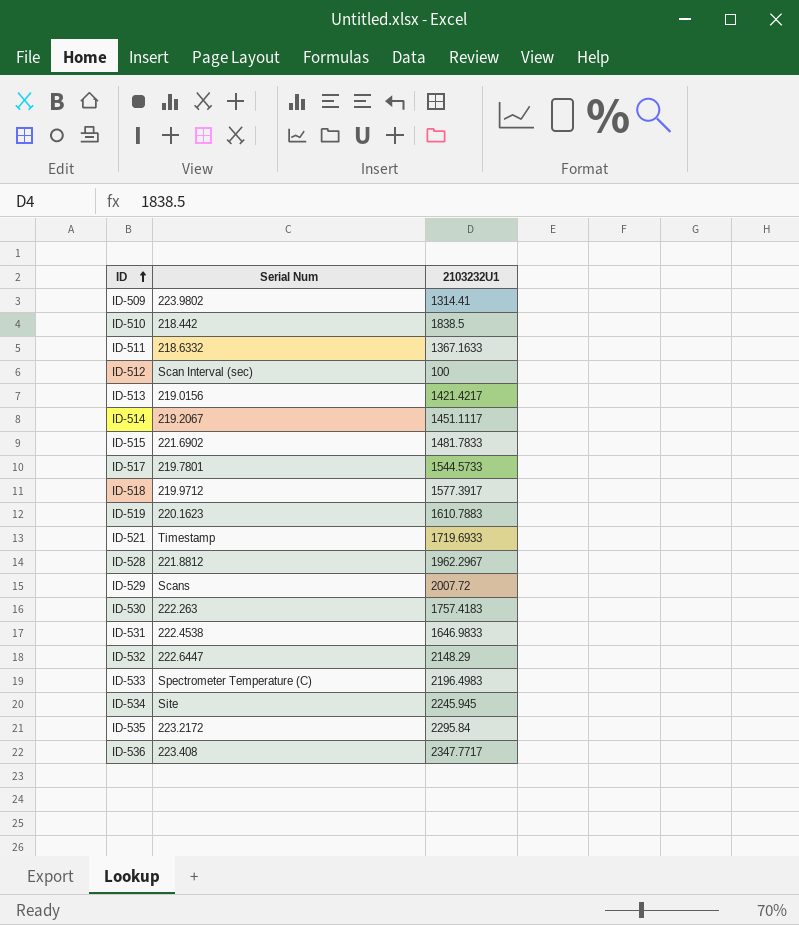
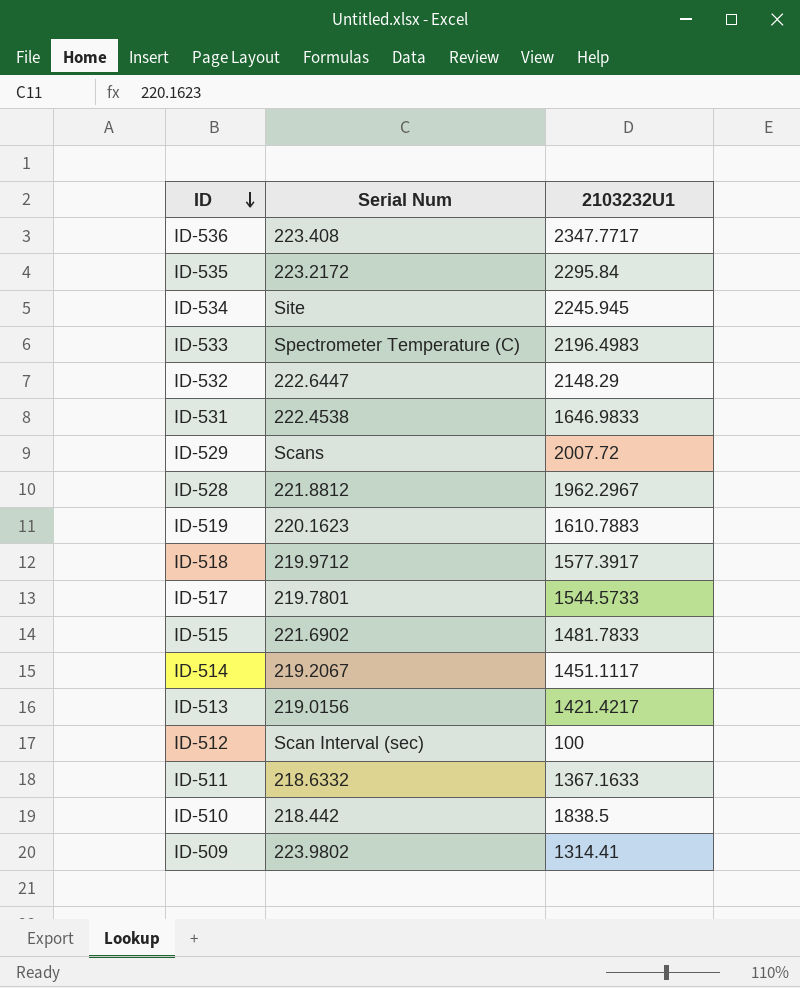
row order: ID ascending -> ID descending
row ID-521: Timestamp | 1719.6933 -> none
row ID-530: 222.263 | 1757.4183 -> none

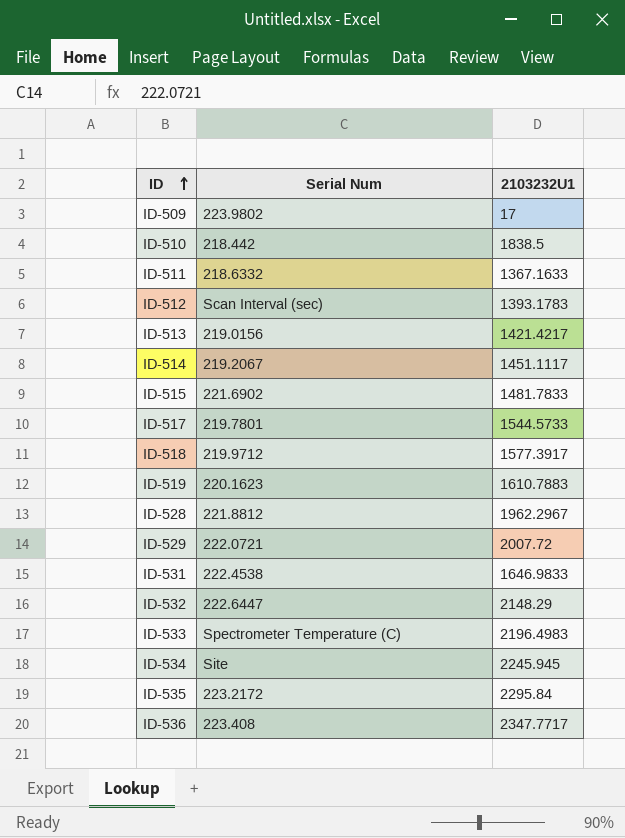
row order: ID descending -> ID ascending
ID-509 | 2103232U1: 1314.41 -> 17
ID-512 | 2103232U1: 100 -> 1393.1783
ID-529 | Serial Num: Scans -> 222.0721

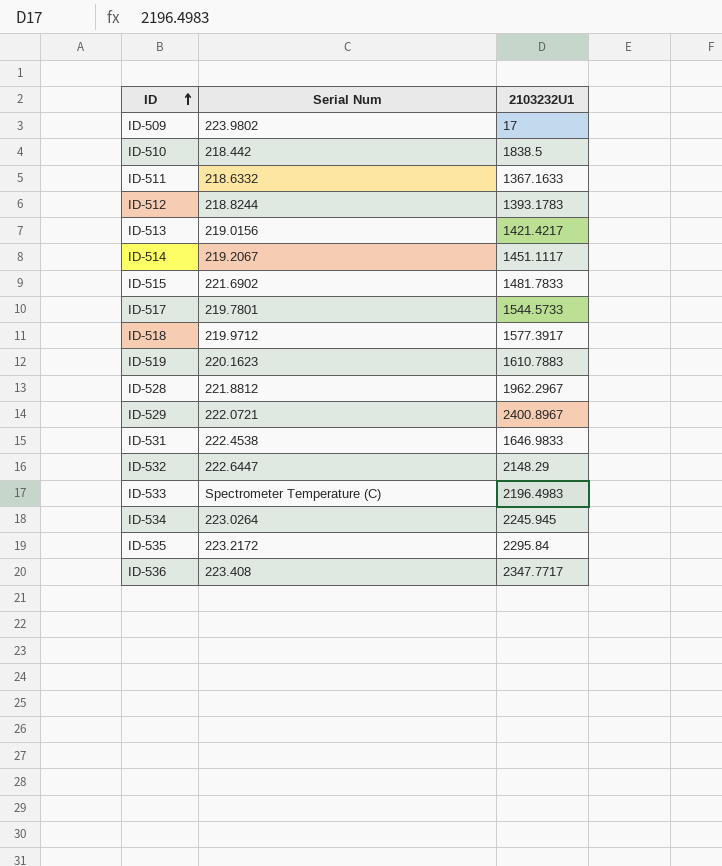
ID-512 | Serial Num: Scan Interval (sec) -> 218.8244
ID-529 | 2103232U1: 2007.72 -> 2400.8967
ID-534 | Serial Num: Site -> 223.0264

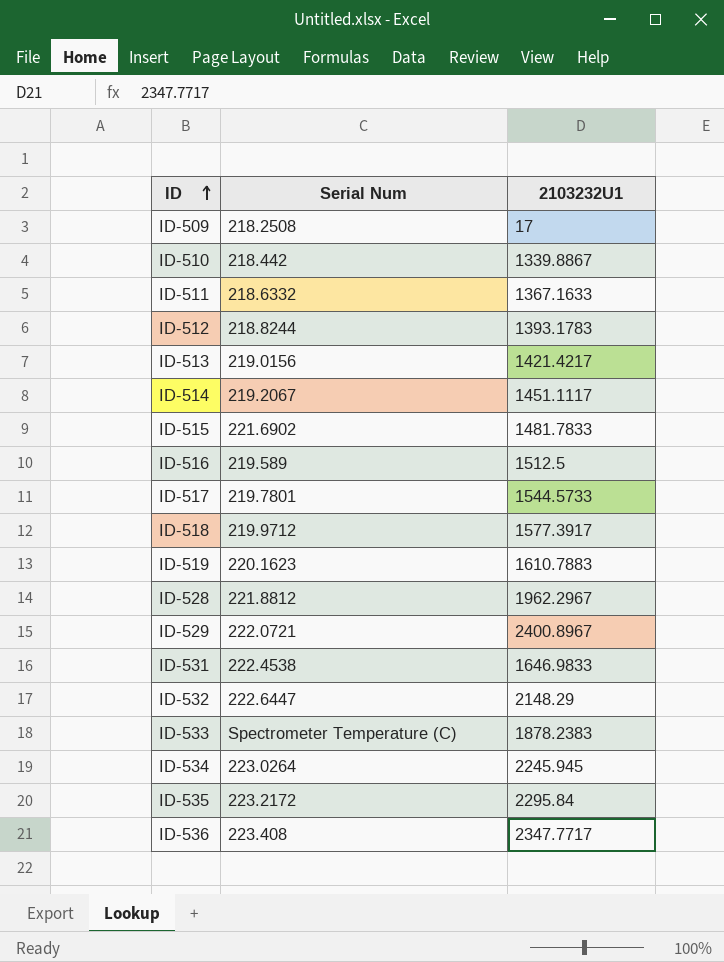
ID-509 | Serial Num: 223.9802 -> 218.2508
ID-510 | 2103232U1: 1838.5 -> 1339.8867
row ID-516: none -> 219.589 | 1512.5
ID-533 | 2103232U1: 2196.4983 -> 1878.2383

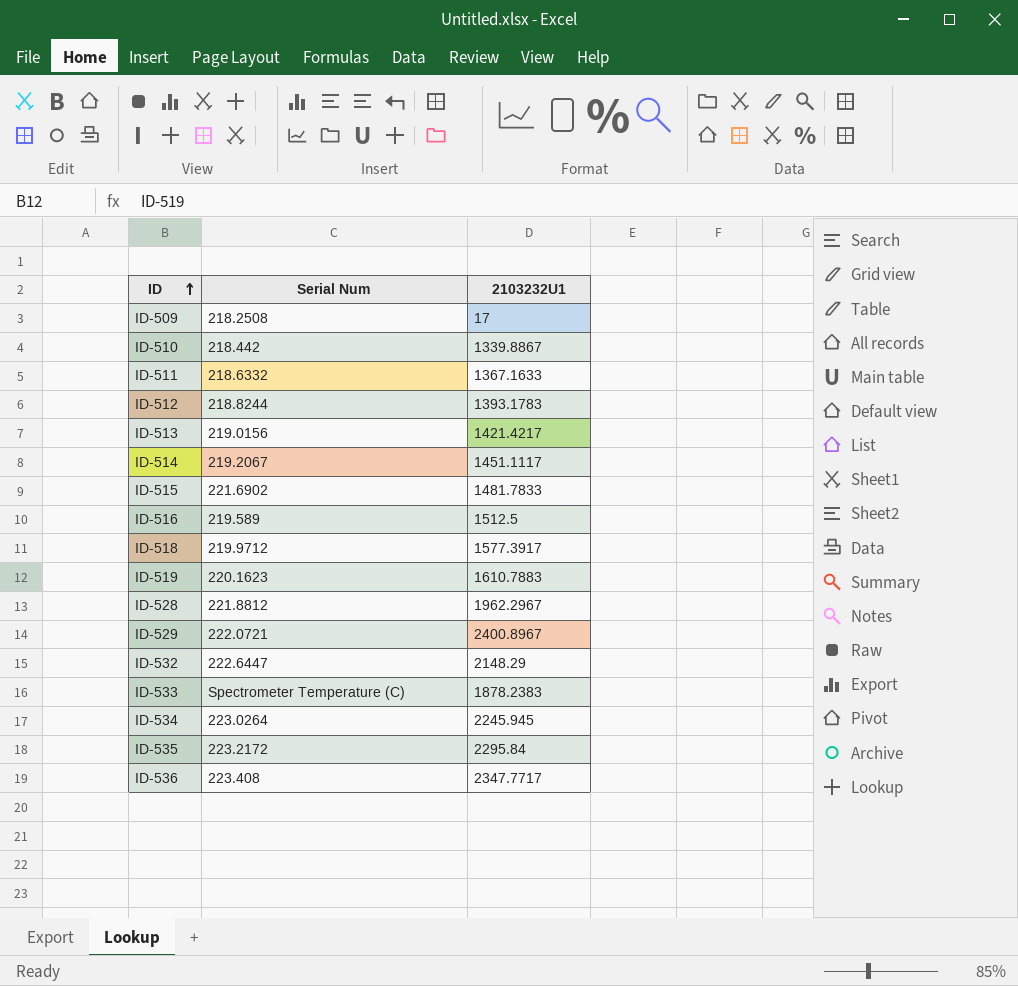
row ID-517: 219.7801 | 1544.5733 -> none
row ID-531: 222.4538 | 1646.9833 -> none

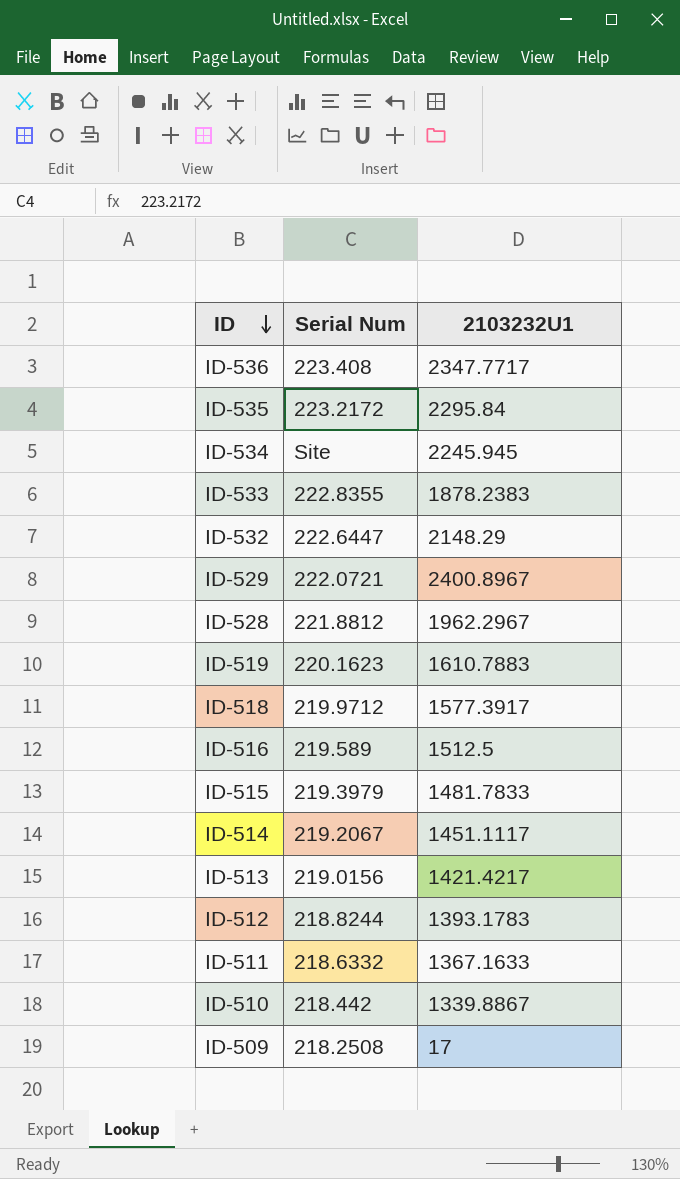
row order: ID ascending -> ID descending
ID-534 | Serial Num: 223.0264 -> Site
ID-533 | Serial Num: Spectrometer Temperature (C) -> 222.8355
ID-515 | Serial Num: 221.6902 -> 219.3979

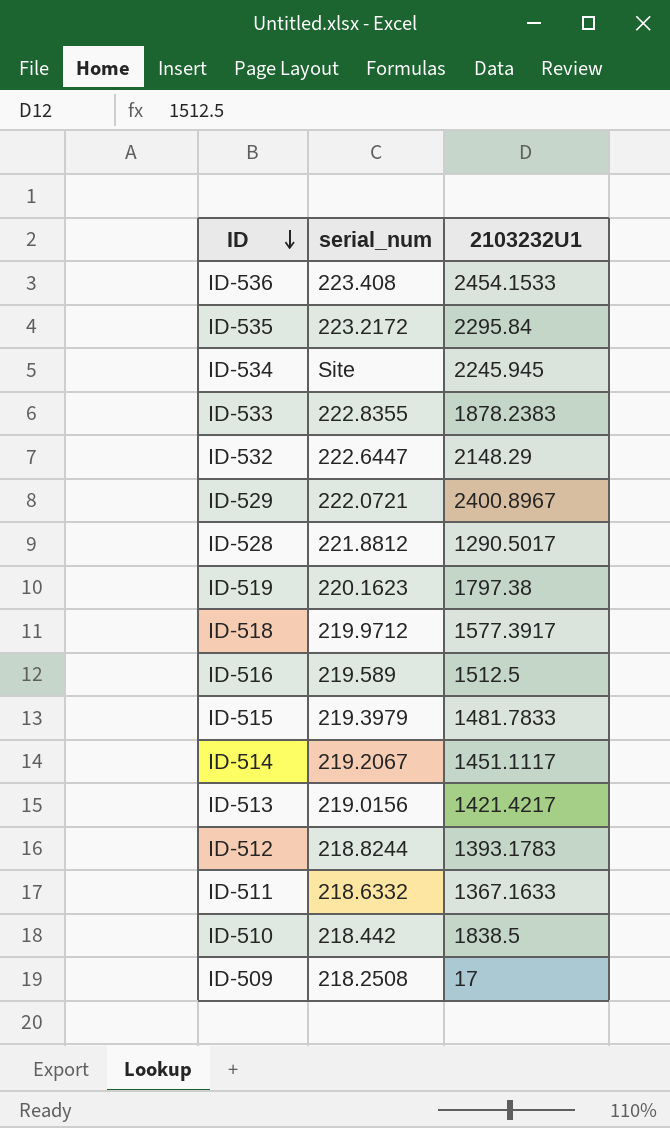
column name: Serial Num -> serial_num
ID-536 | 2103232U1: 2347.7717 -> 2454.1533
ID-528 | 2103232U1: 1962.2967 -> 1290.5017
ID-519 | 2103232U1: 1610.7883 -> 1797.38
ID-510 | 2103232U1: 1339.8867 -> 1838.5

